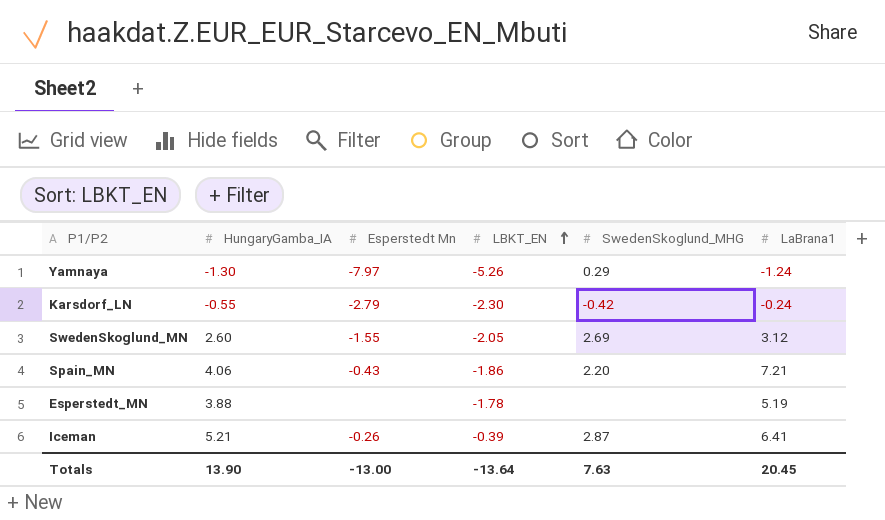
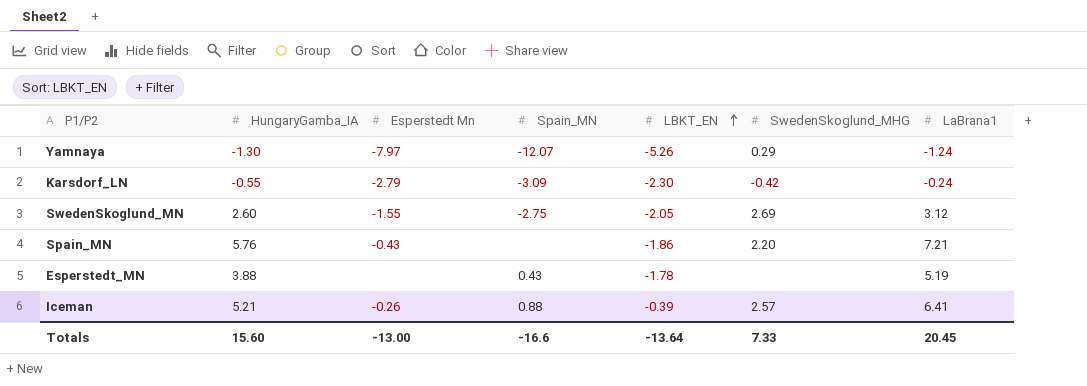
column Spain_MN | position: none -> 4
Spain_MN | HungaryGamba_IA: 4.06 -> 5.76
Iceman | SwedenSkoglund_MHG: 2.87 -> 2.57
Totals | HungaryGamba_IA: 13.90 -> 15.60
Totals | SwedenSkoglund_MHG: 7.63 -> 7.33

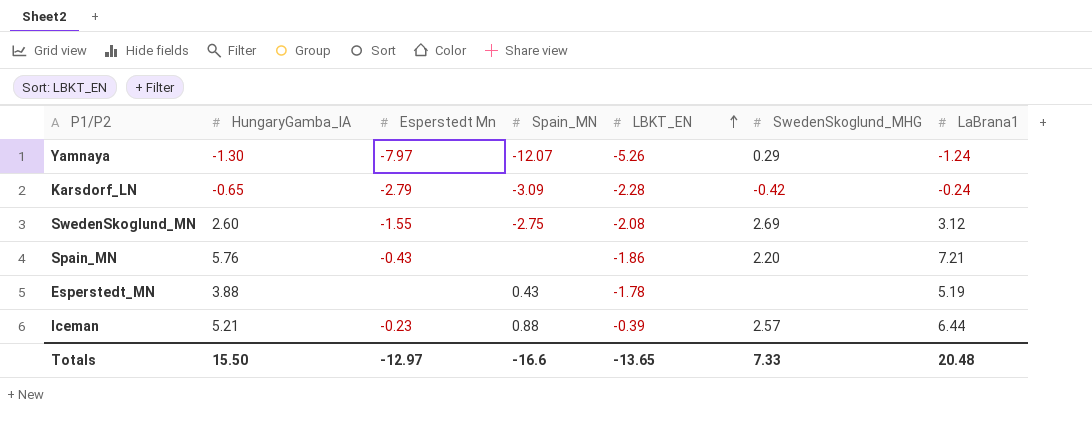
Karsdorf_LN | HungaryGamba_IA: -0.55 -> -0.65
Karsdorf_LN | LBKT_EN: -2.30 -> -2.28
SwedenSkoglund_MN | LBKT_EN: -2.05 -> -2.08
Iceman | Esperstedt Mn: -0.26 -> -0.23
Iceman | LaBrana1: 6.41 -> 6.44
Totals | HungaryGamba_IA: 15.60 -> 15.50
Totals | Esperstedt Mn: -13.00 -> -12.97
Totals | LBKT_EN: -13.64 -> -13.65
Totals | LaBrana1: 20.45 -> 20.48

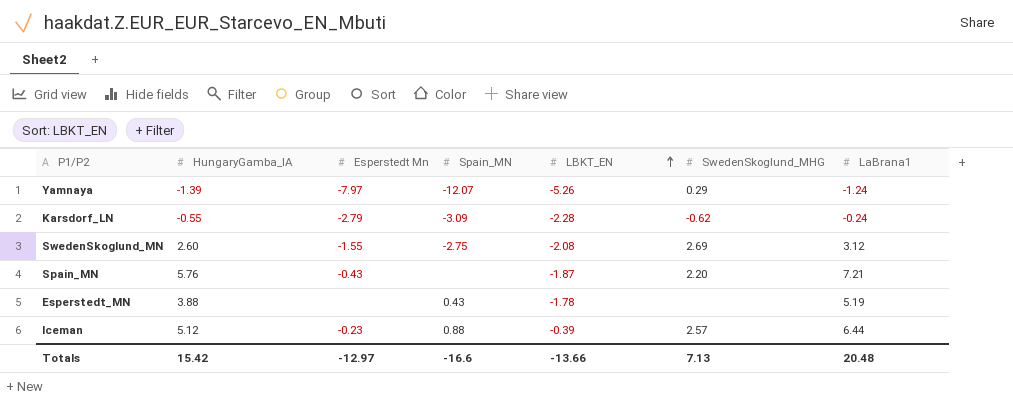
Yamnaya | HungaryGamba_IA: -1.30 -> -1.39
Karsdorf_LN | HungaryGamba_IA: -0.65 -> -0.55
Karsdorf_LN | SwedenSkoglund_MHG: -0.42 -> -0.62
Spain_MN | LBKT_EN: -1.86 -> -1.87
Iceman | HungaryGamba_IA: 5.21 -> 5.12
Totals | HungaryGamba_IA: 15.50 -> 15.42
Totals | LBKT_EN: -13.65 -> -13.66
Totals | SwedenSkoglund_MHG: 7.33 -> 7.13

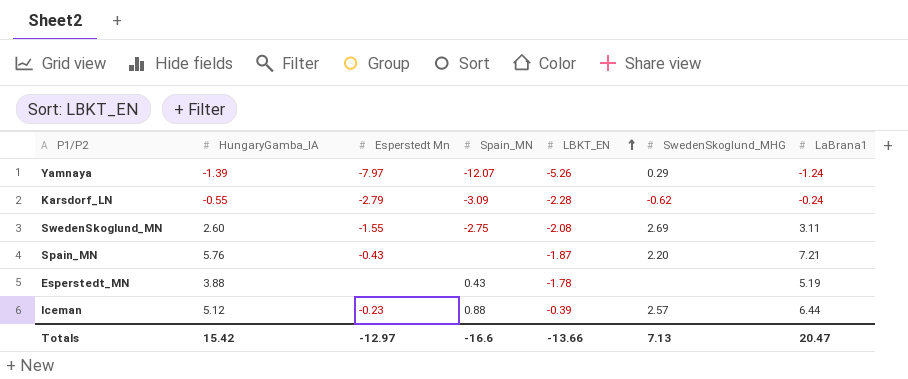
SwedenSkoglund_MN | LaBrana1: 3.12 -> 3.11
Totals | LaBrana1: 20.48 -> 20.47

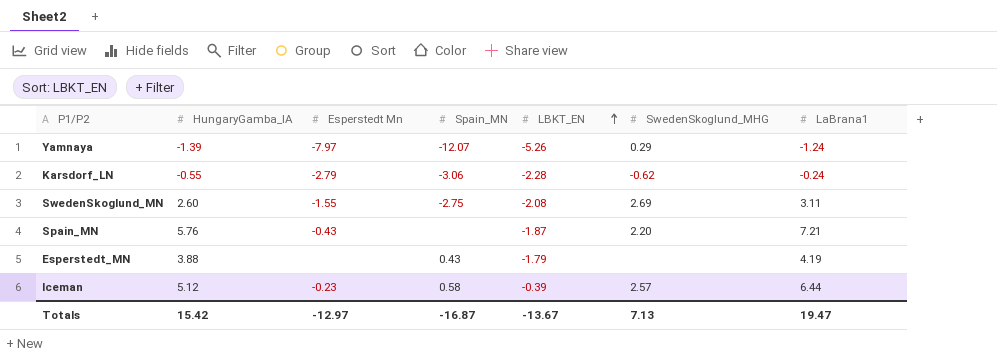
Karsdorf_LN | Spain_MN: -3.09 -> -3.06
Esperstedt_MN | LBKT_EN: -1.78 -> -1.79
Esperstedt_MN | LaBrana1: 5.19 -> 4.19
Iceman | Spain_MN: 0.88 -> 0.58
Totals | Spain_MN: -16.6 -> -16.87
Totals | LBKT_EN: -13.66 -> -13.67
Totals | LaBrana1: 20.47 -> 19.47

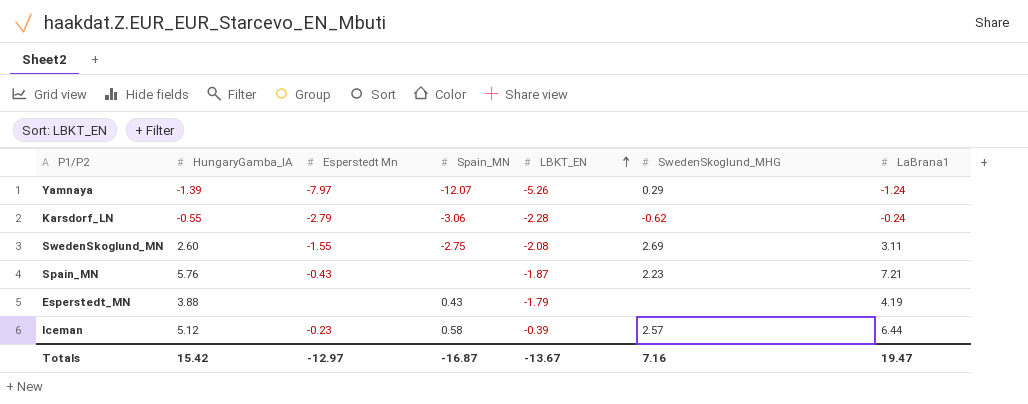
Spain_MN | SwedenSkoglund_MHG: 2.20 -> 2.23
Totals | SwedenSkoglund_MHG: 7.13 -> 7.16

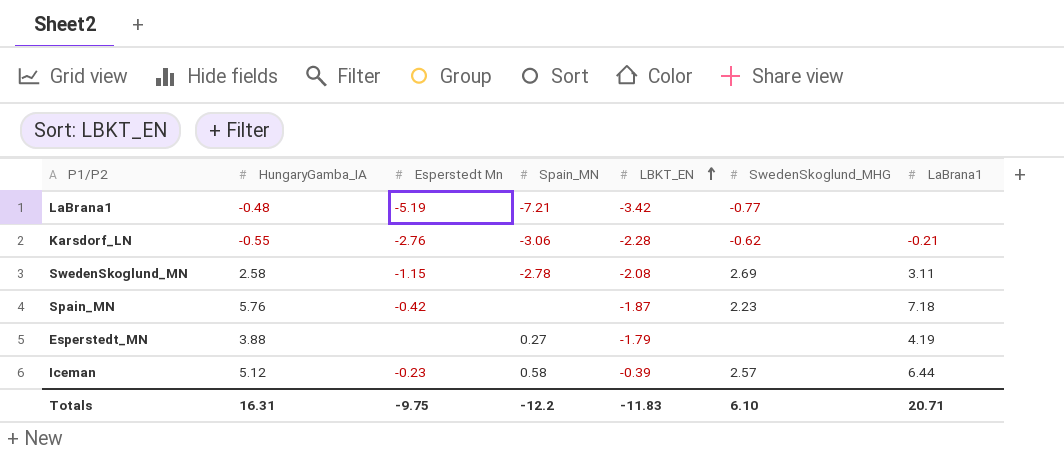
row Yamnaya: -1.39 | -7.97 | -12.07 | -5.26 | 0.29 | -1.24 -> none
row LaBrana1: none -> -0.48 | -5.19 | -7.21 | -3.42 | -0.77 | none
Karsdorf_LN | Esperstedt Mn: -2.79 -> -2.76
Karsdorf_LN | LaBrana1: -0.24 -> -0.21
SwedenSkoglund_MN | HungaryGamba_IA: 2.60 -> 2.58
SwedenSkoglund_MN | Esperstedt Mn: -1.55 -> -1.15
SwedenSkoglund_MN | Spain_MN: -2.75 -> -2.78
Spain_MN | Esperstedt Mn: -0.43 -> -0.42
Spain_MN | LaBrana1: 7.21 -> 7.18
Esperstedt_MN | Spain_MN: 0.43 -> 0.27
Totals | HungaryGamba_IA: 15.42 -> 16.31
Totals | Esperstedt Mn: -12.97 -> -9.75
Totals | Spain_MN: -16.87 -> -12.2
Totals | LBKT_EN: -13.67 -> -11.83
Totals | SwedenSkoglund_MHG: 7.16 -> 6.10
Totals | LaBrana1: 19.47 -> 20.71

